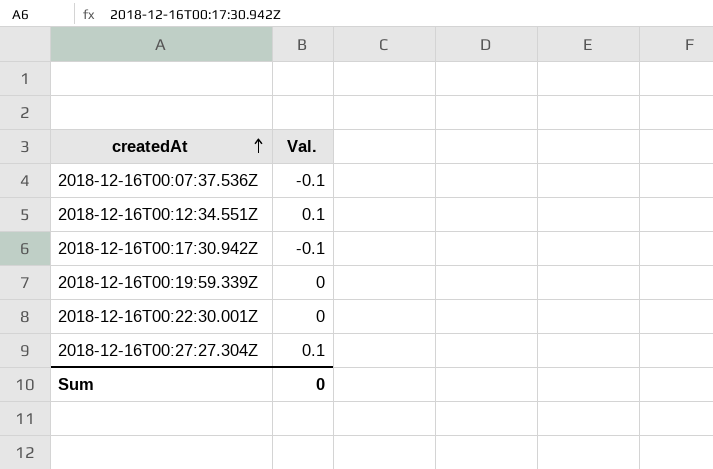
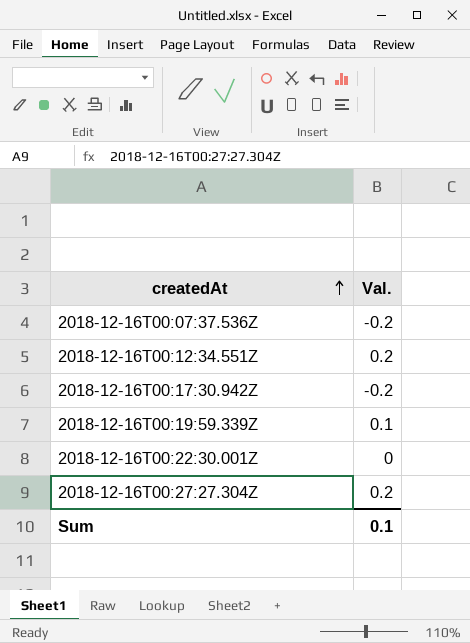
2018-12-16T00:07:37.536Z | Val.: -0.1 -> -0.2
2018-12-16T00:12:34.551Z | Val.: 0.1 -> 0.2
2018-12-16T00:17:30.942Z | Val.: -0.1 -> -0.2
2018-12-16T00:19:59.339Z | Val.: 0 -> 0.1
2018-12-16T00:27:27.304Z | Val.: 0.1 -> 0.2
Sum | Val.: 0 -> 0.1

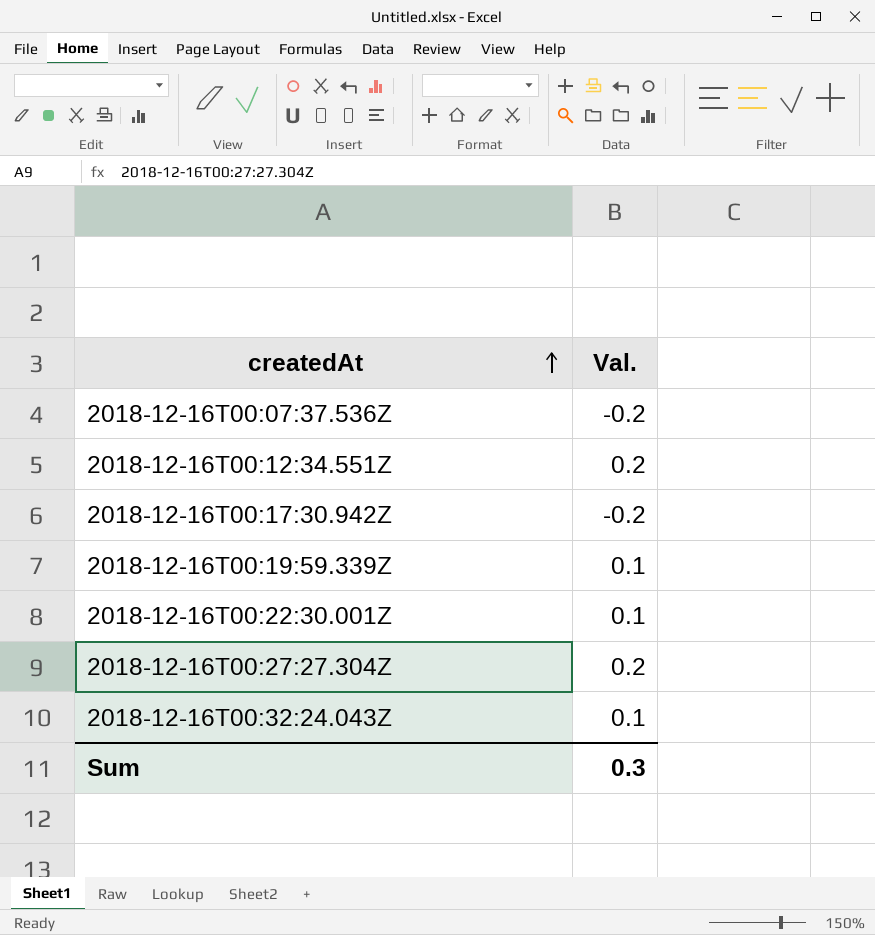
2018-12-16T00:22:30.001Z | Val.: 0 -> 0.1
row 2018-12-16T00:32:24.043Z: none -> 0.1
Sum | Val.: 0.1 -> 0.3

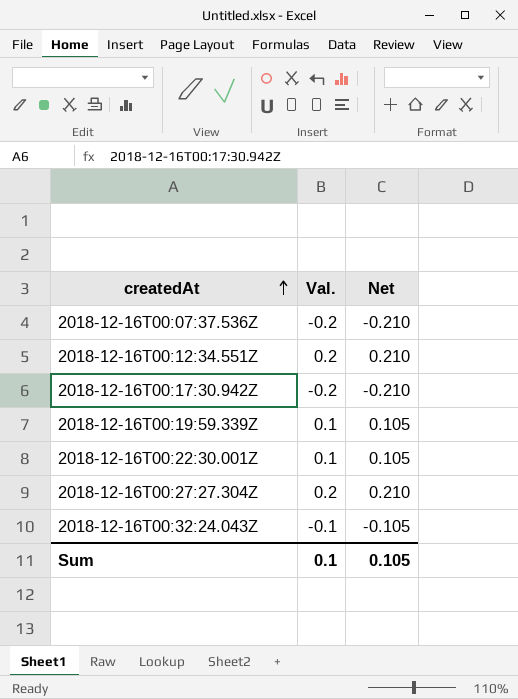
column Net | formula: none -> [Val.] * 1.05
2018-12-16T00:32:24.043Z | Val.: 0.1 -> -0.1
Sum | Val.: 0.3 -> 0.1

